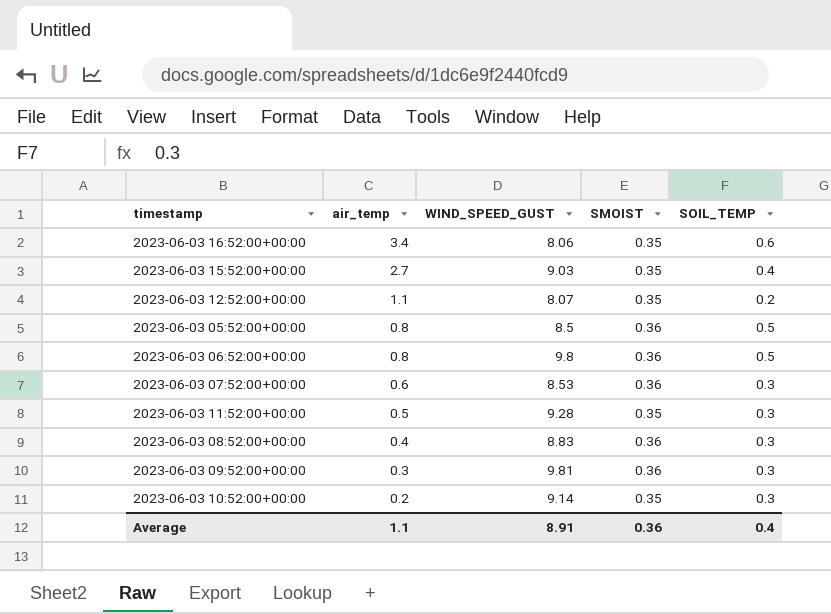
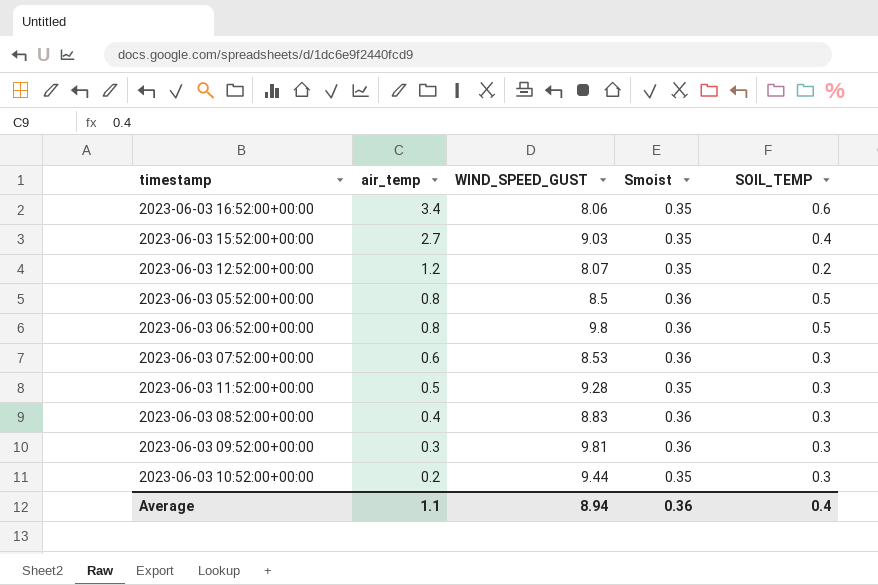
column name: SMOIST -> Smoist
2023-06-03 12:52:00+00:00 | air_temp: 1.1 -> 1.2
2023-06-03 10:52:00+00:00 | WIND_SPEED_GUST: 9.14 -> 9.44
Average | WIND_SPEED_GUST: 8.91 -> 8.94

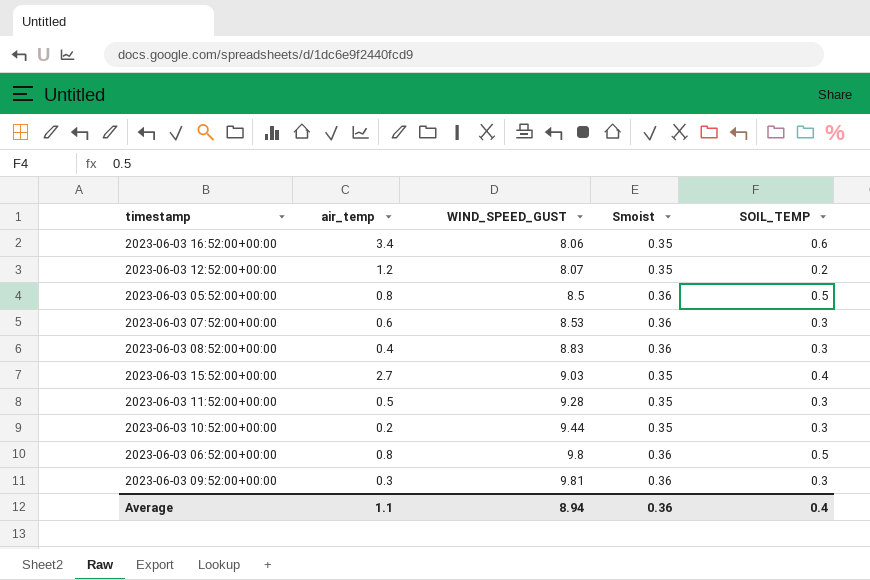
row order: air_temp descending -> WIND_SPEED_GUST ascending

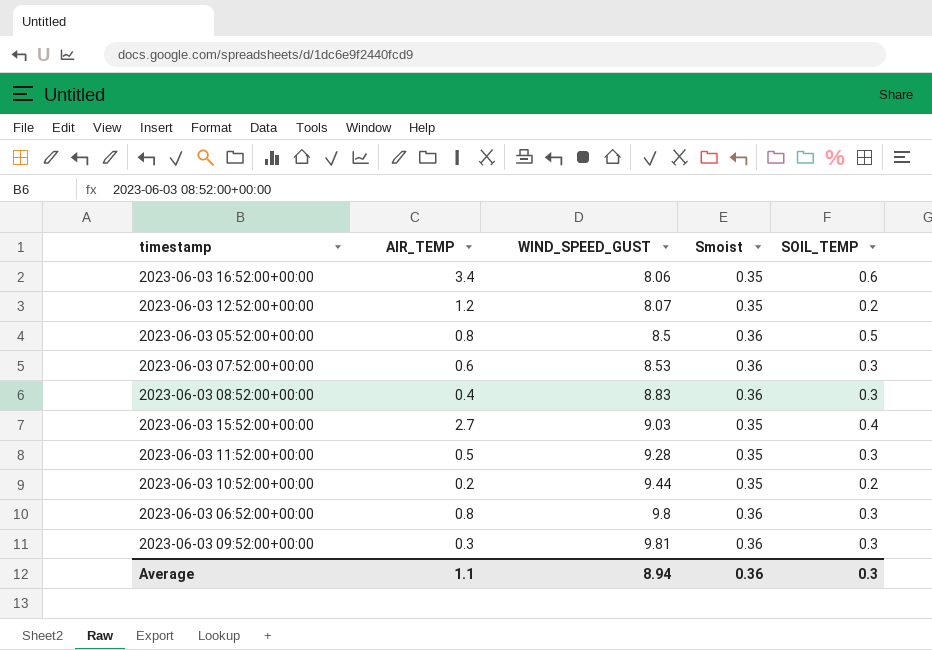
column name: air_temp -> AIR_TEMP
2023-06-03 10:52:00+00:00 | SOIL_TEMP: 0.3 -> 0.2
2023-06-03 06:52:00+00:00 | SOIL_TEMP: 0.5 -> 0.3
Average | SOIL_TEMP: 0.4 -> 0.3

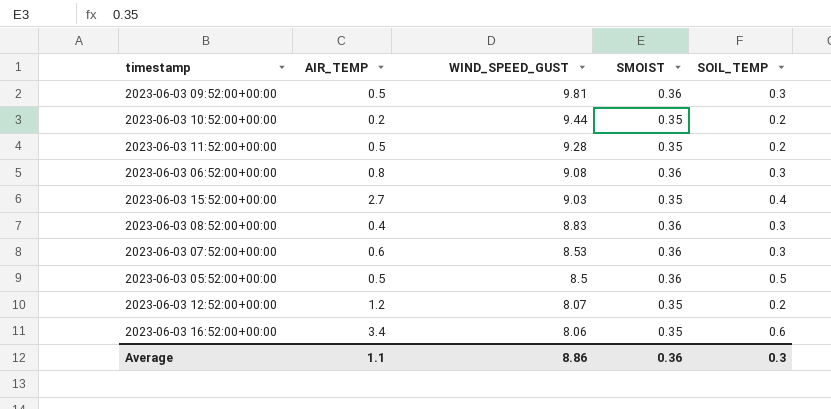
row order: WIND_SPEED_GUST ascending -> WIND_SPEED_GUST descending
column name: Smoist -> SMOIST
2023-06-03 09:52:00+00:00 | AIR_TEMP: 0.3 -> 0.5
2023-06-03 11:52:00+00:00 | SOIL_TEMP: 0.3 -> 0.2
2023-06-03 06:52:00+00:00 | WIND_SPEED_GUST: 9.8 -> 9.08
2023-06-03 05:52:00+00:00 | AIR_TEMP: 0.8 -> 0.5
Average | WIND_SPEED_GUST: 8.94 -> 8.86

